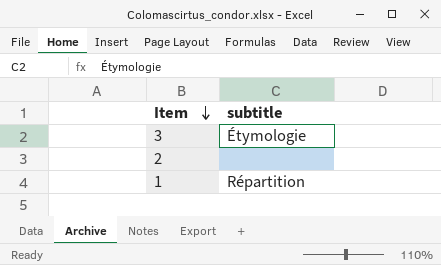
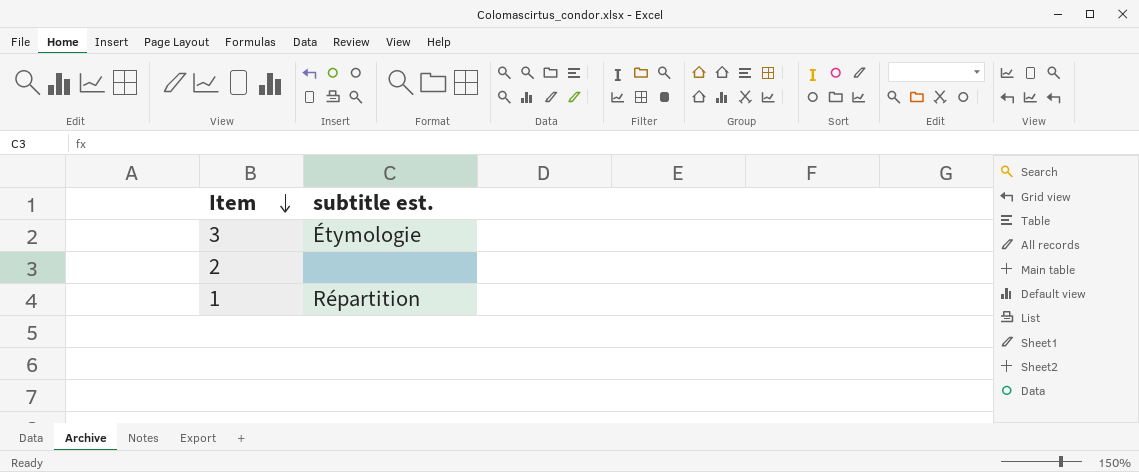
column name: subtitle -> subtitle est.

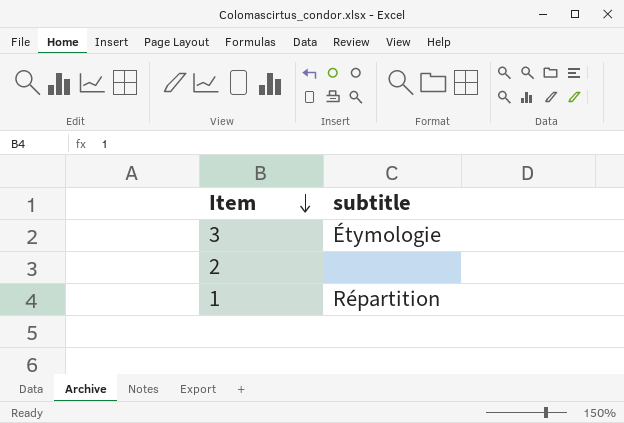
column name: subtitle est. -> subtitle

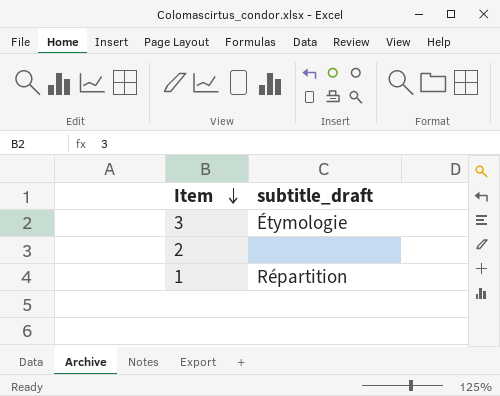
column name: subtitle -> subtitle_draft

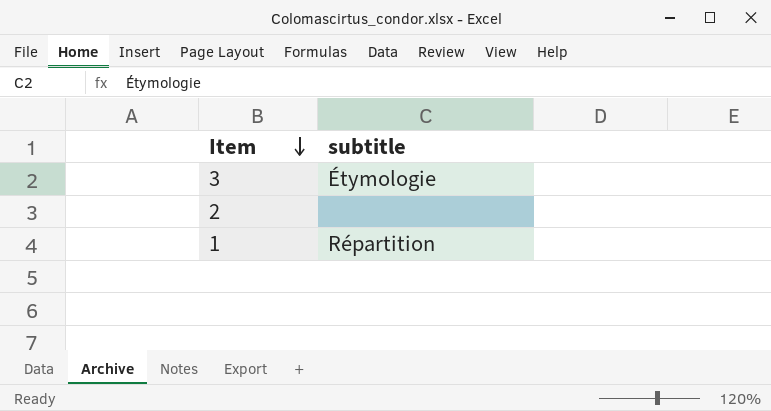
column name: subtitle_draft -> subtitle

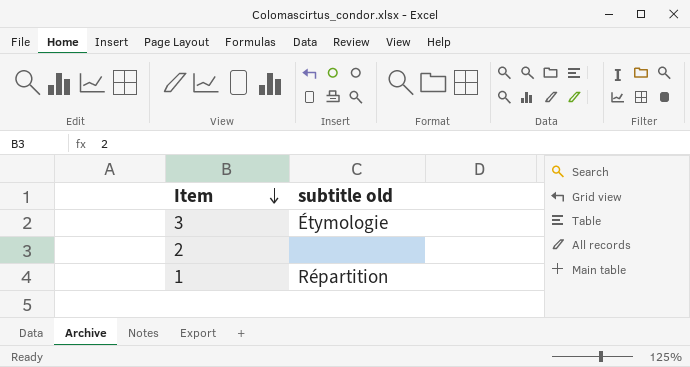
column name: subtitle -> subtitle old

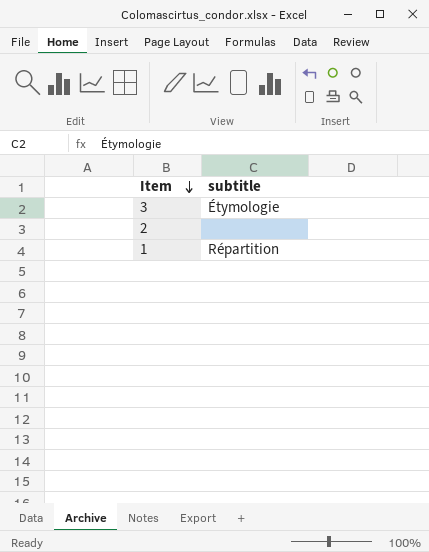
column name: subtitle old -> subtitle

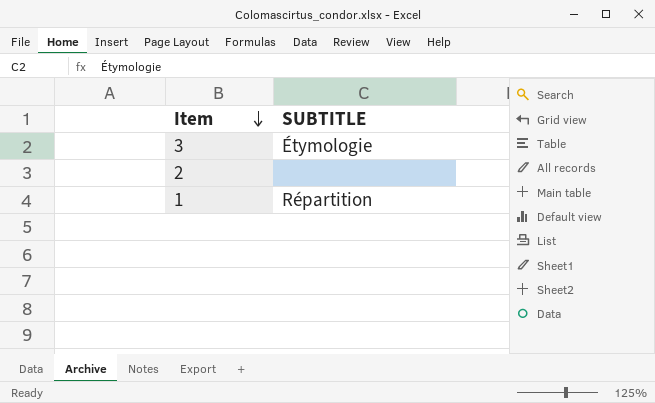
column name: subtitle -> SUBTITLE

